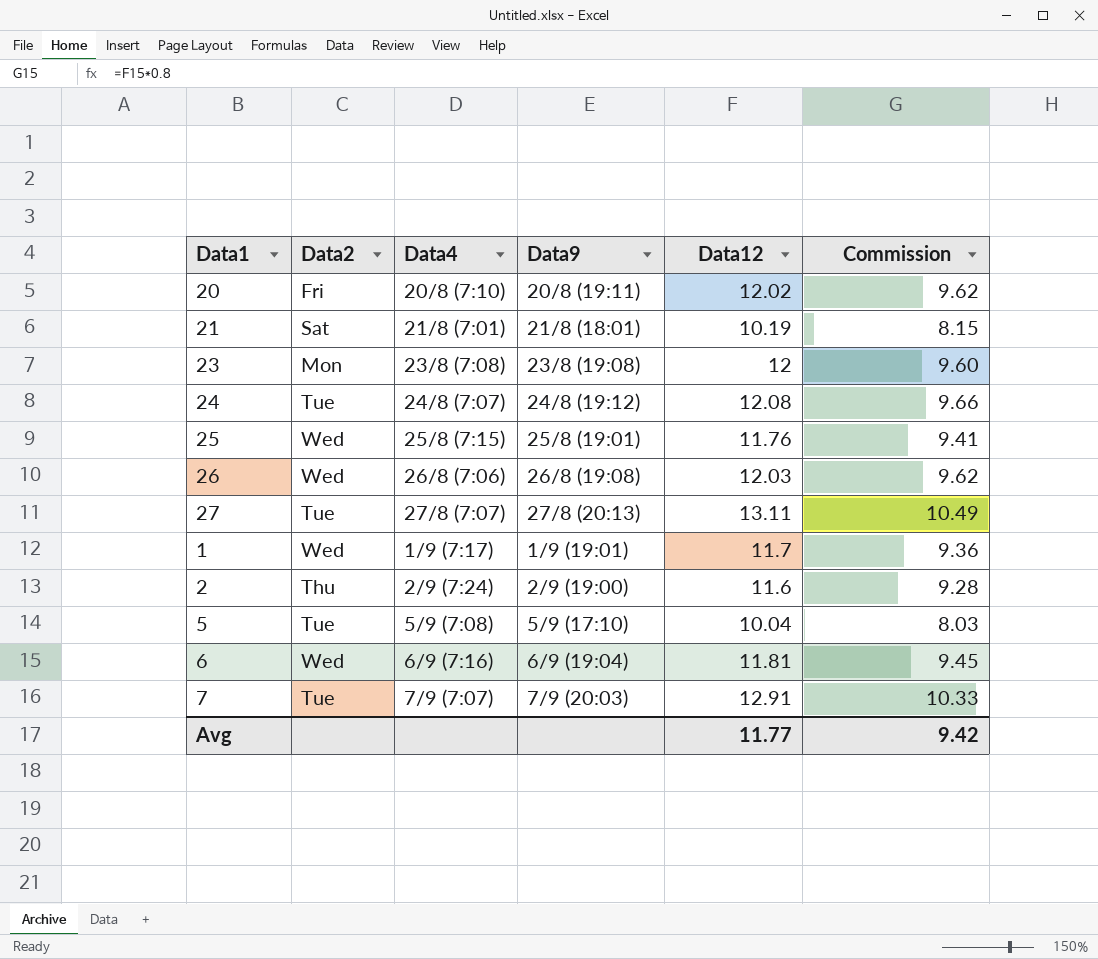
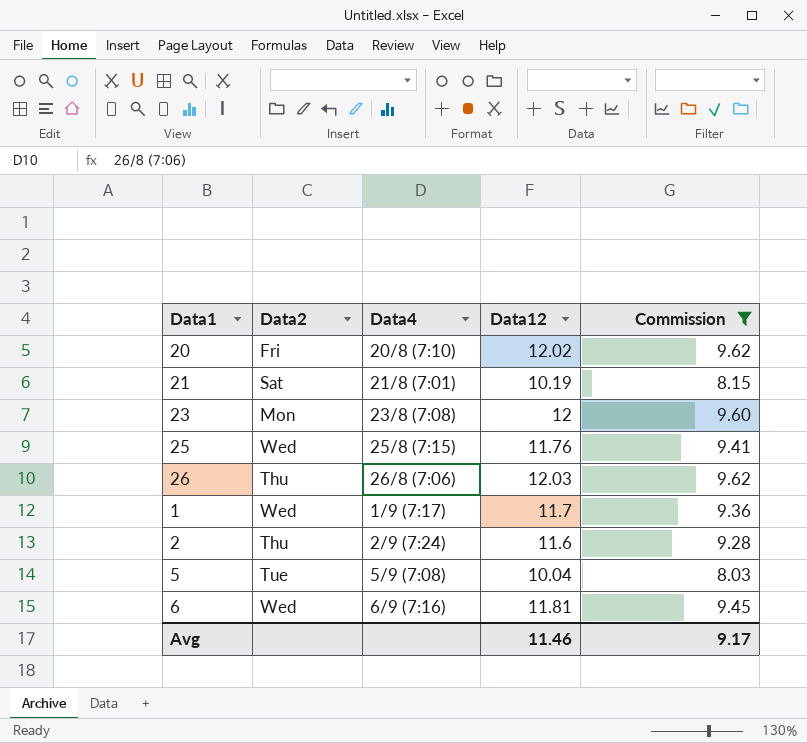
filter: none -> Commission <= 9.62
column Data9 | position: 4 -> none
26 | Data2: Wed -> Thu
Avg | Data12: 11.77 -> 11.46
Avg | Commission: 9.42 -> 9.17

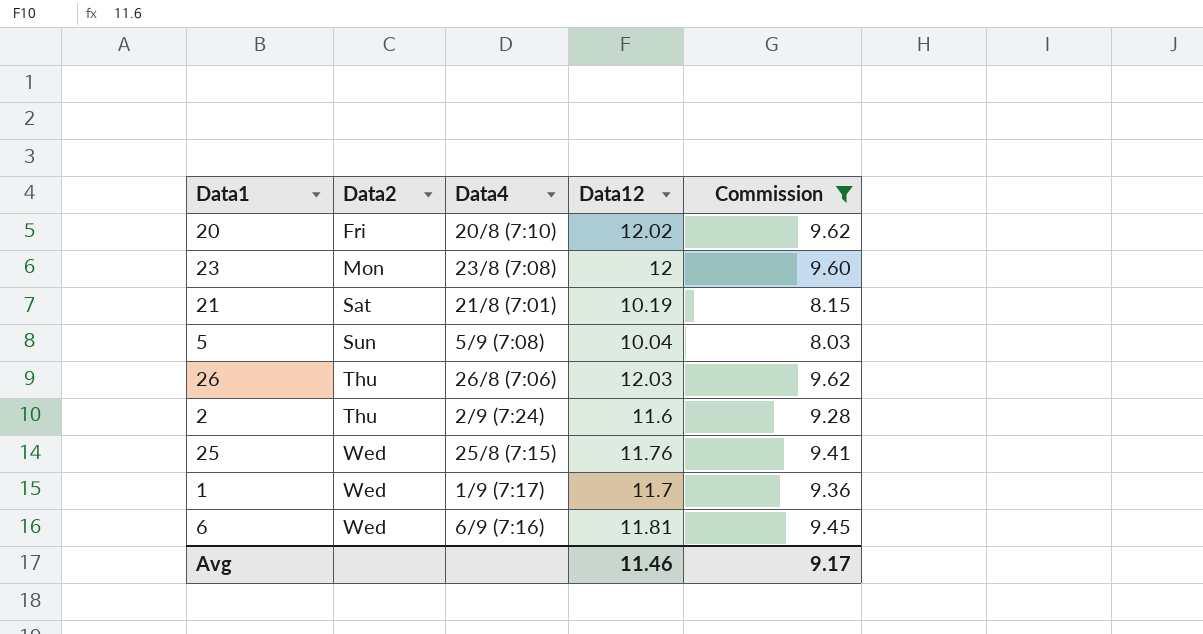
row order: none -> Data2 ascending
5 | Data2: Tue -> Sun

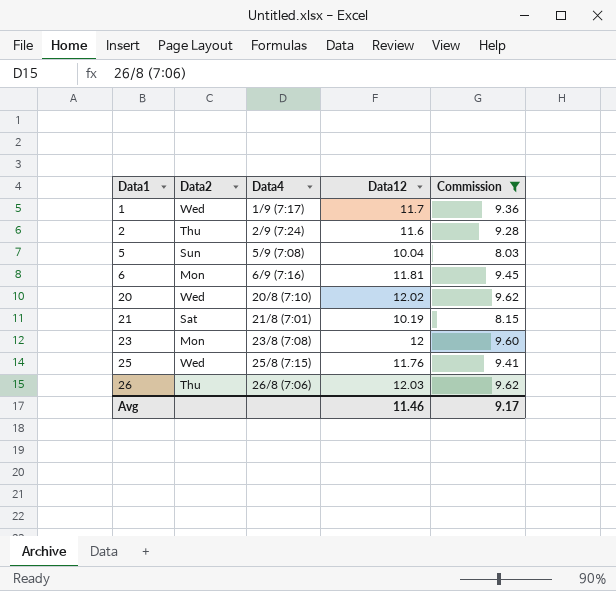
row order: Data2 ascending -> Data1 ascending
6 | Data2: Wed -> Mon
20 | Data2: Fri -> Wed

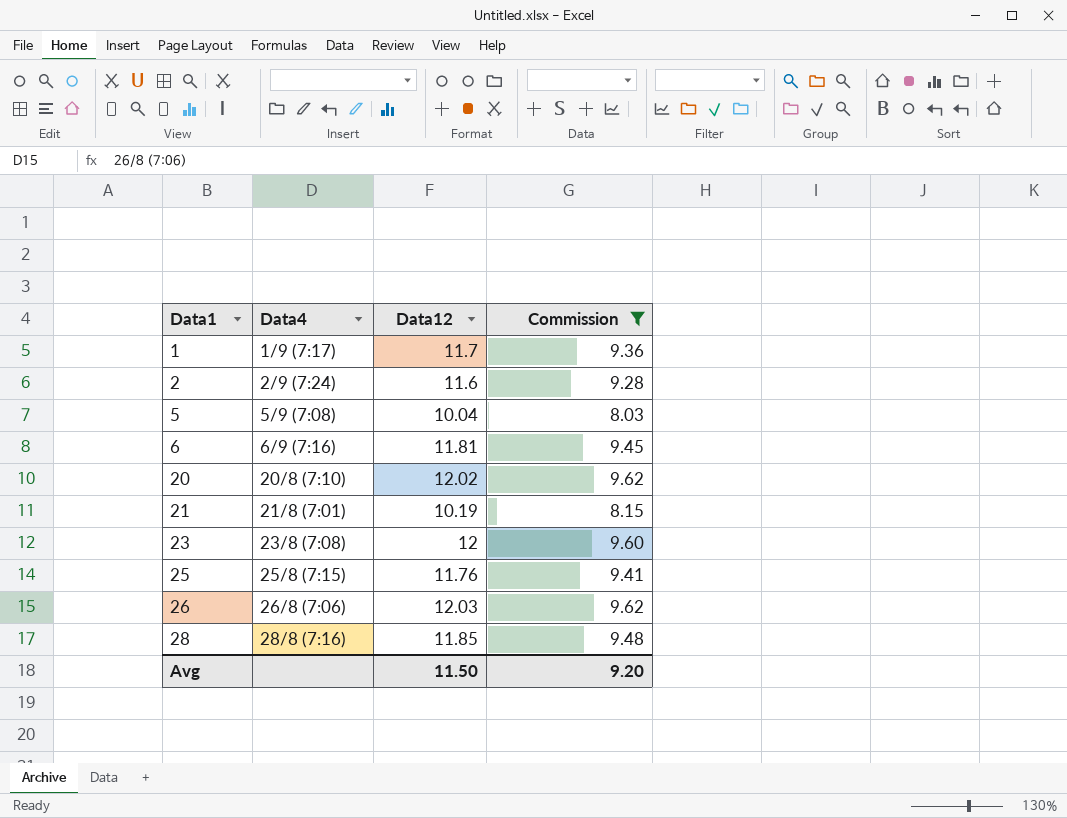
column Data2 | position: 2 -> none
row 28: none -> 28/8 (7:16) | 11.85 | 9.48
Avg | Data12: 11.46 -> 11.50
Avg | Commission: 9.17 -> 9.20

